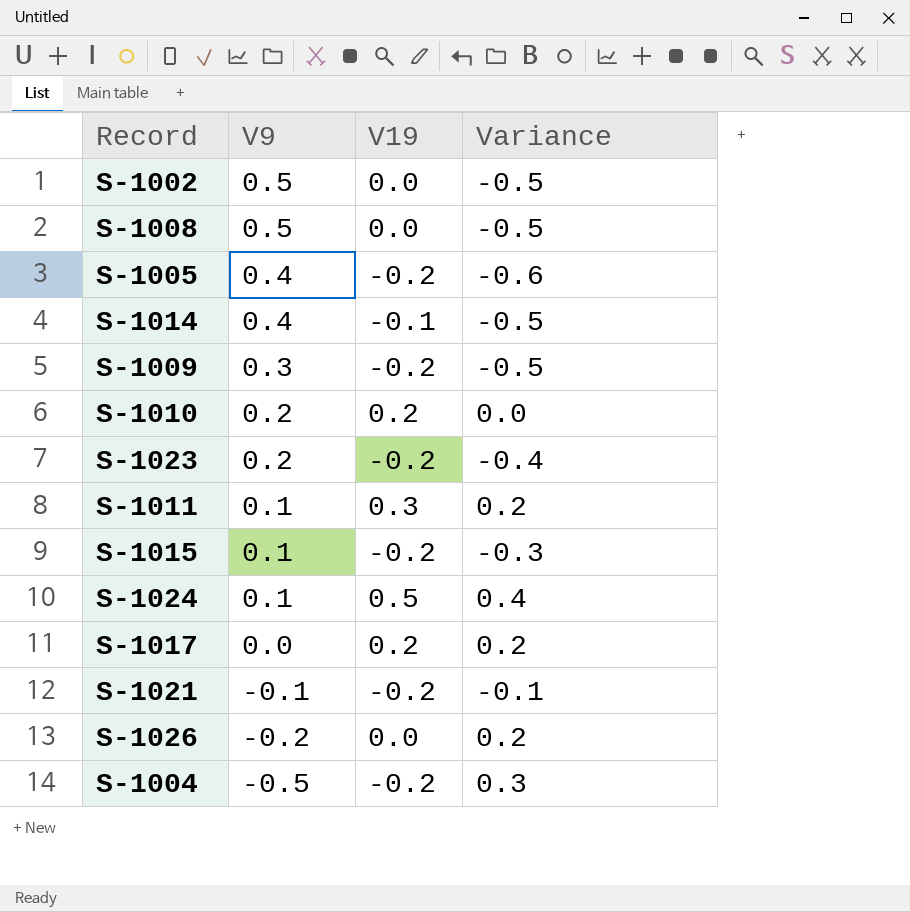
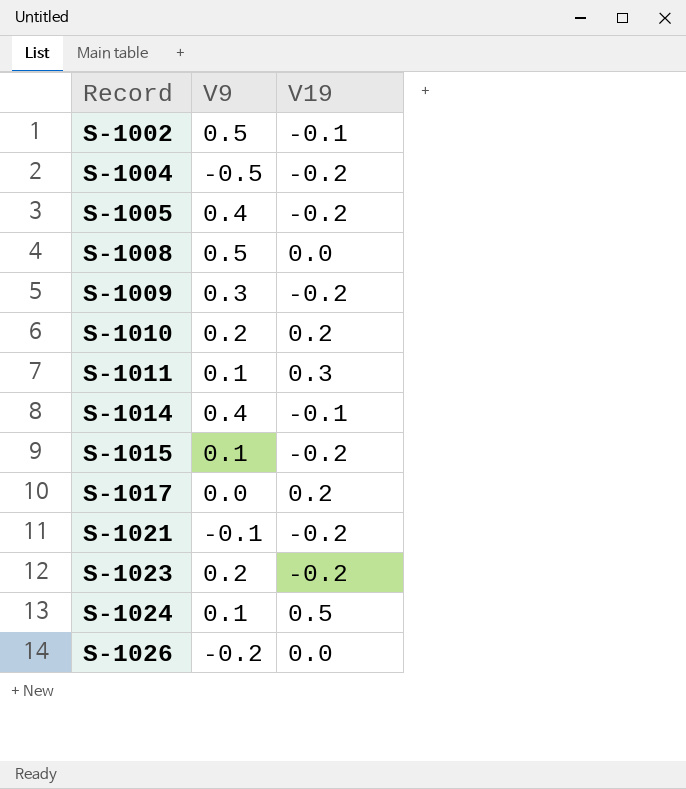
row order: V9 descending -> Record ascending
column Variance | formula: [V19] - [V9] -> none
S-1002 | V19: 0.0 -> -0.1

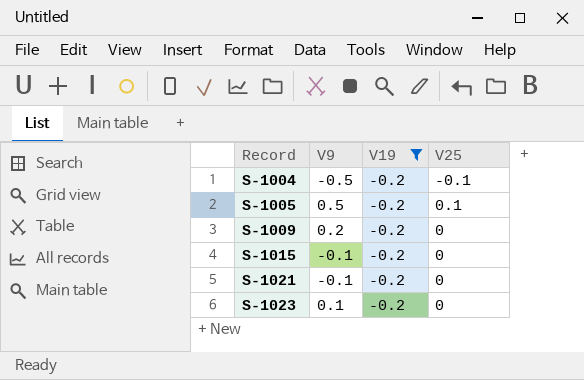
filter: none -> V19 = -0.2
column V25 | position: none -> 4
S-1005 | V9: 0.4 -> 0.5
S-1009 | V9: 0.3 -> 0.2
S-1015 | V9: 0.1 -> -0.1
S-1023 | V9: 0.2 -> 0.1

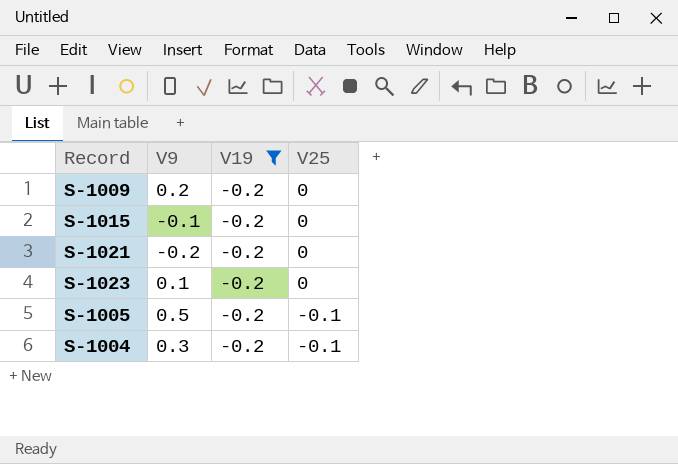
row order: Record ascending -> V25 descending
S-1021 | V9: -0.1 -> -0.2
S-1005 | V25: 0.1 -> -0.1
S-1004 | V9: -0.5 -> 0.3

